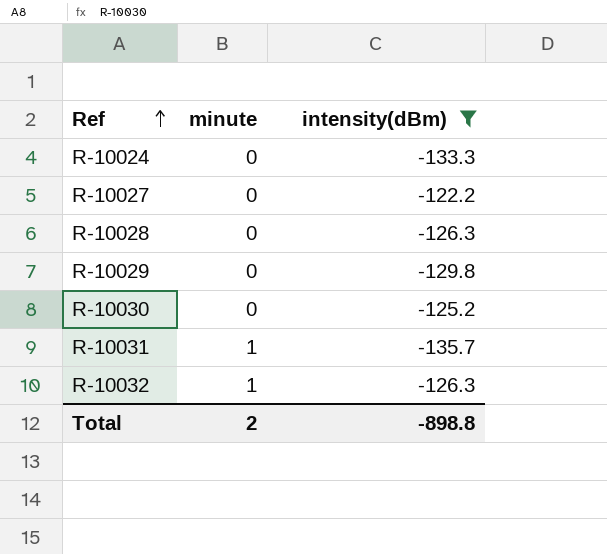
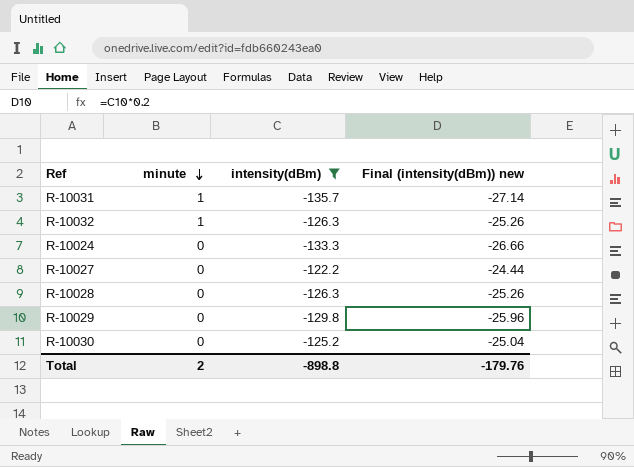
row order: Ref ascending -> minute descending
column Final (intensity(dBm)) new | formula: none -> [intensity(dBm)] * 0.2

